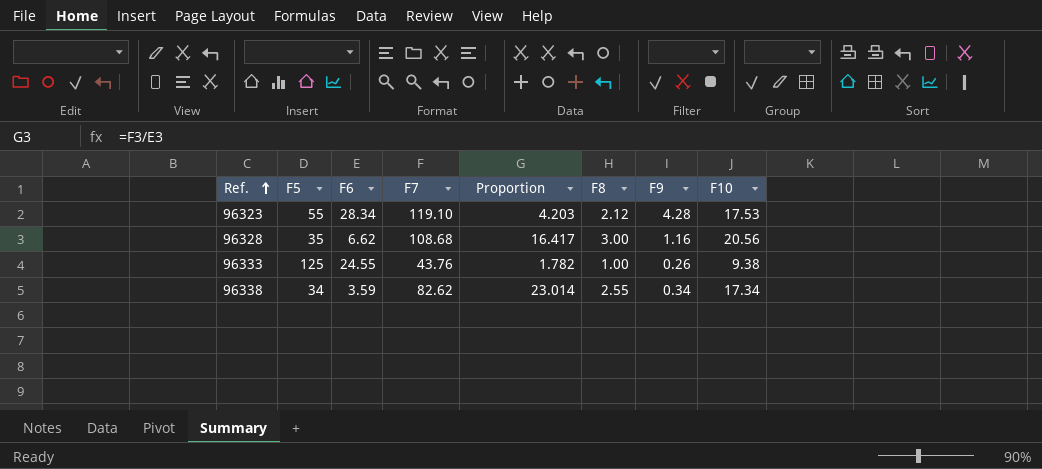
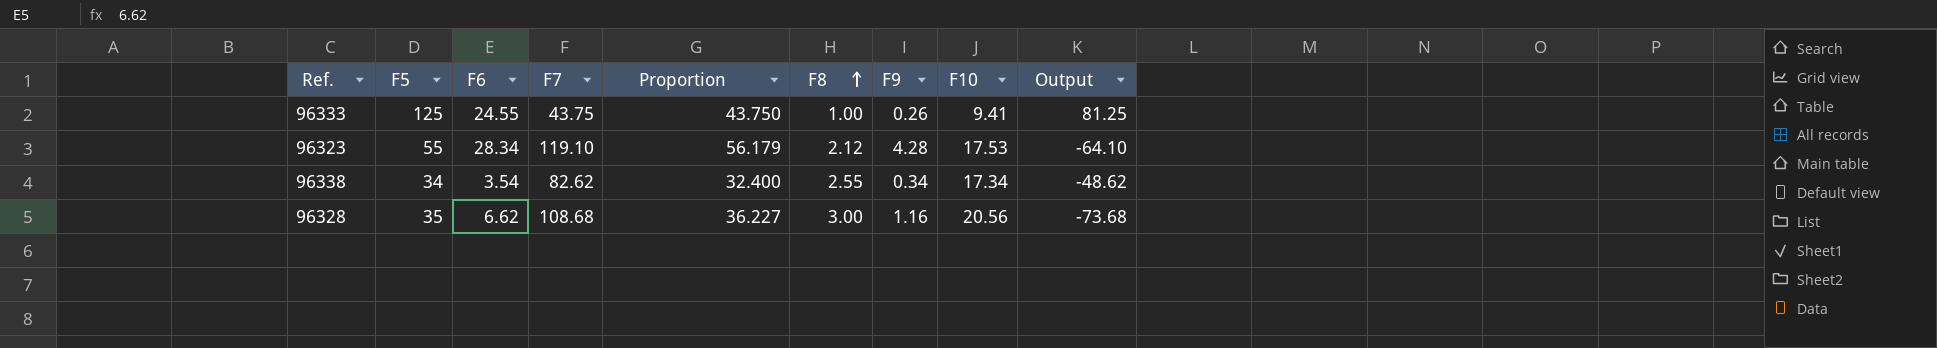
row order: Ref. ascending -> F8 ascending
column Proportion | formula: [F7] / [F6] -> [F7] / [F8]
column Output | formula: none -> [F5] - [F7]
96333 | F7: 43.76 -> 43.75
96333 | F10: 9.38 -> 9.41
96338 | F6: 3.59 -> 3.54

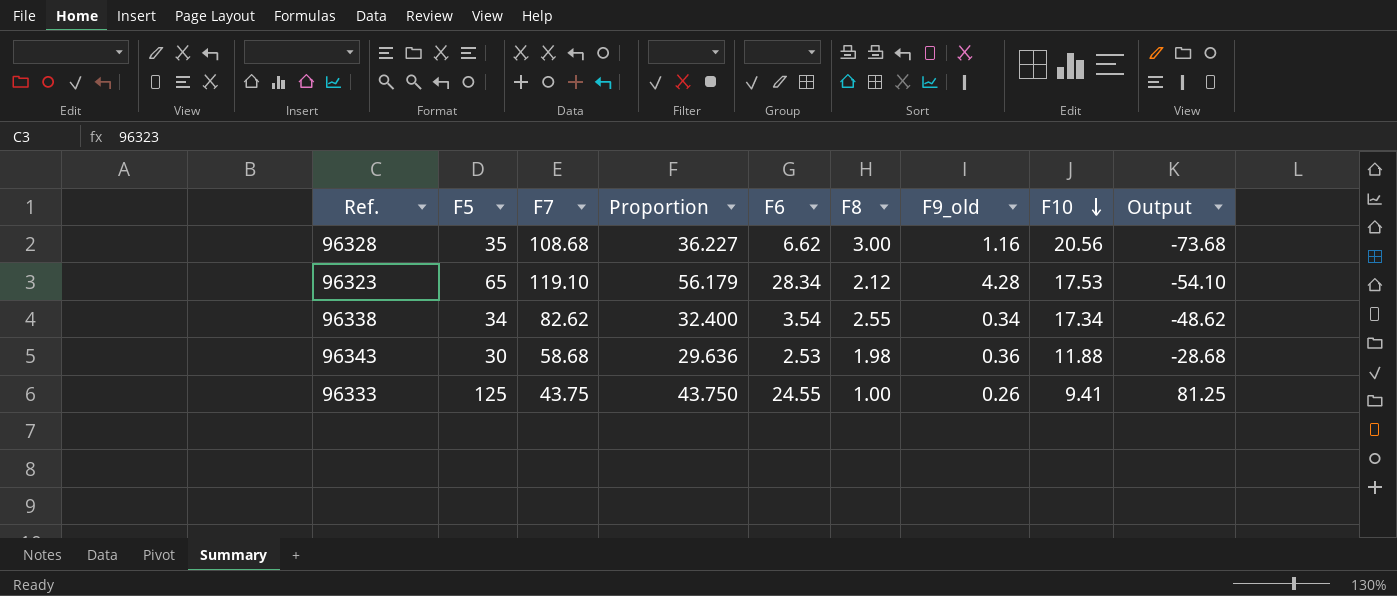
row order: F8 ascending -> F10 descending
column F6 | position: 3 -> 5
column name: F9 -> F9_old
96323 | F5: 55 -> 65
96323 | Output: -64.10 -> -54.10
row 96343: none -> 30 | 58.68 | 29.636 | 2.53 | 1.98 | 0.36 | 11.88 | -28.68

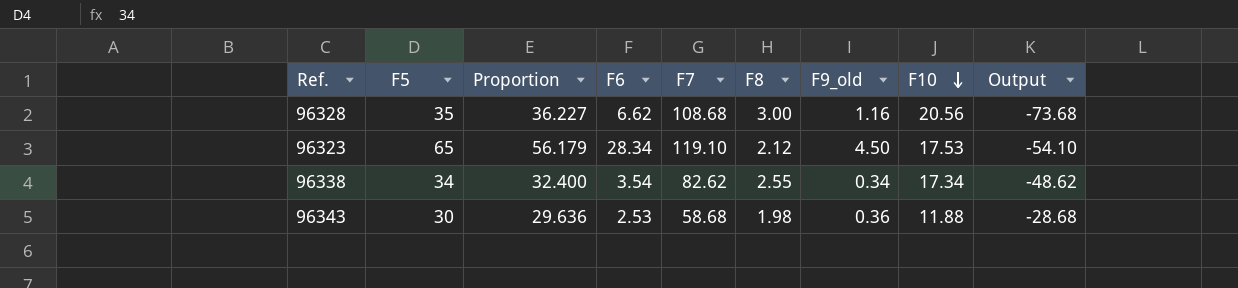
column F7 | position: 3 -> 5
row 96333: 125 | 43.75 | 43.750 | 24.55 | 1.00 | 0.26 | 9.41 | 81.25 -> none
96323 | F9_old: 4.28 -> 4.50

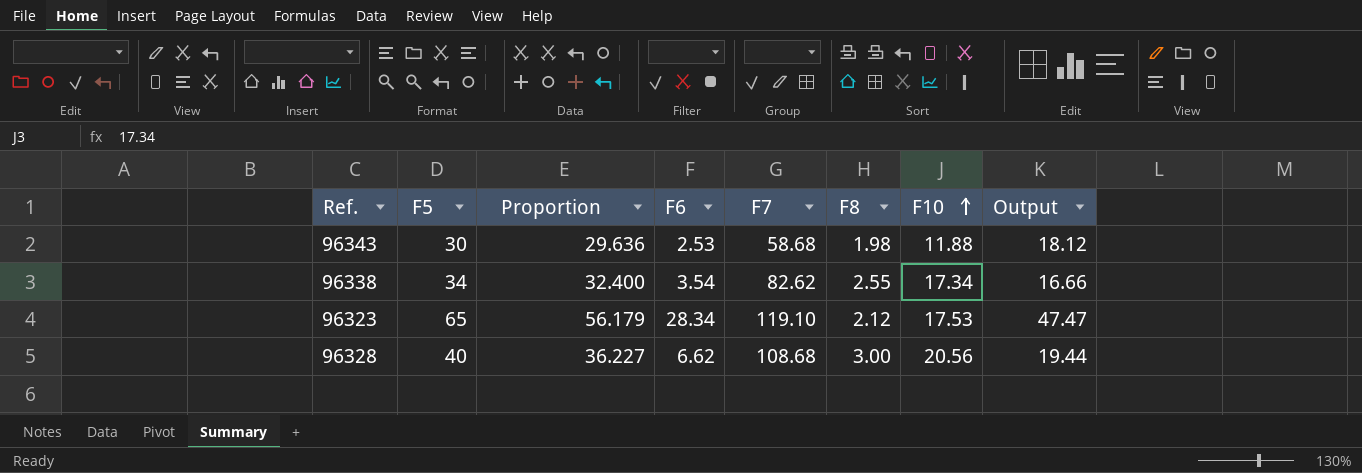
row order: F10 descending -> F10 ascending
column F9_old | position: 7 -> none
column Output | formula: [F5] - [F7] -> [F5] - [F10]
96328 | F5: 35 -> 40

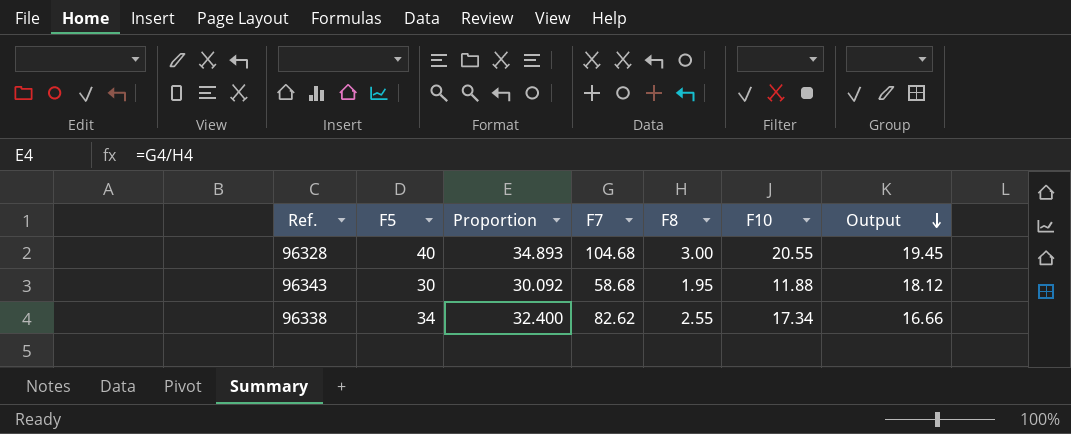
row order: F10 ascending -> Output descending
column F6 | position: 4 -> none
row 96323: 65 | 56.179 | 28.34 | 119.10 | 2.12 | 17.53 | 47.47 -> none
96328 | Proportion: 36.227 -> 34.893
96328 | F7: 108.68 -> 104.68
96328 | F10: 20.56 -> 20.55
96328 | Output: 19.44 -> 19.45
96343 | Proportion: 29.636 -> 30.092
96343 | F8: 1.98 -> 1.95

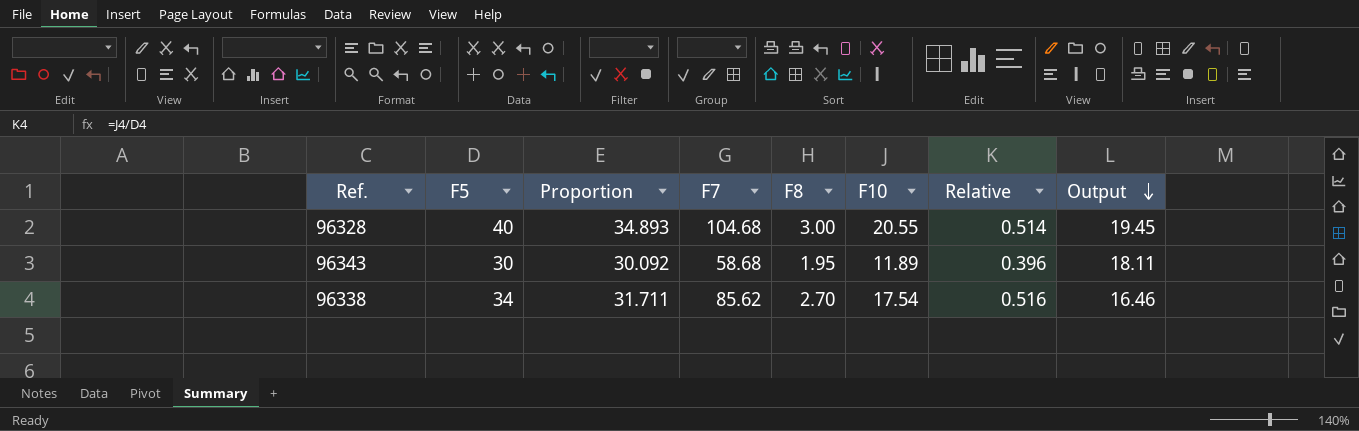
column Relative | formula: none -> [F10] / [F5]
96343 | F10: 11.88 -> 11.89
96343 | Output: 18.12 -> 18.11
96338 | Proportion: 32.400 -> 31.711
96338 | F7: 82.62 -> 85.62
96338 | F8: 2.55 -> 2.70
96338 | F10: 17.34 -> 17.54
96338 | Output: 16.66 -> 16.46

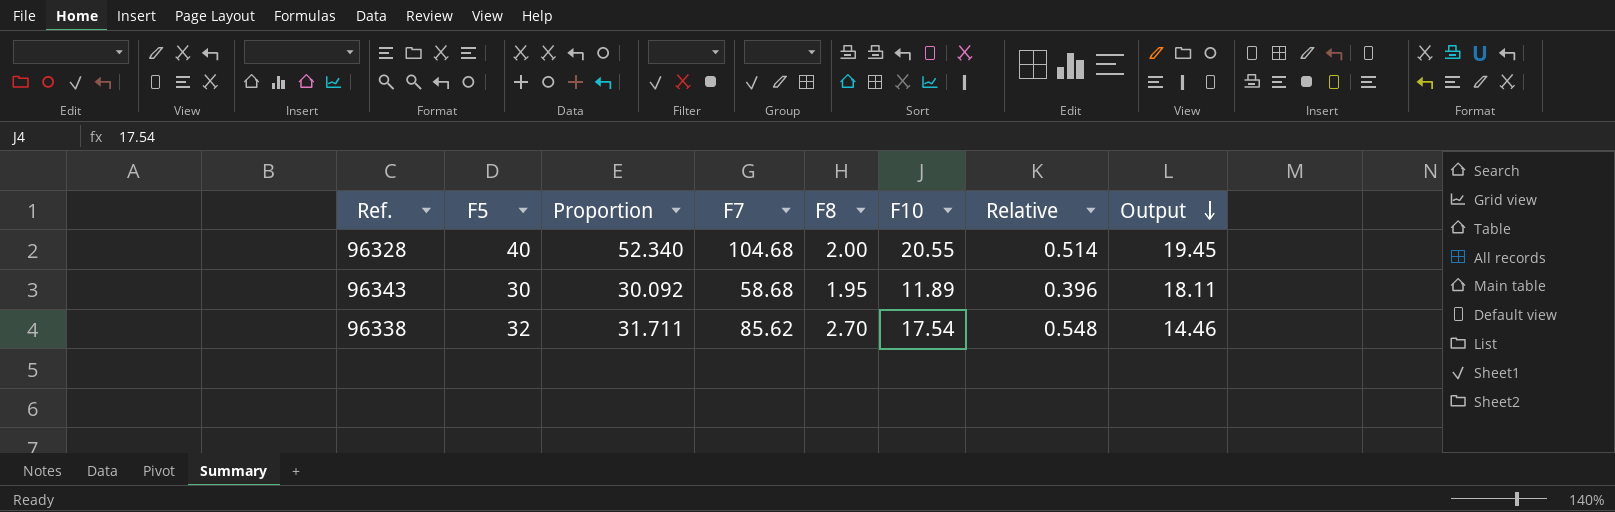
96328 | Proportion: 34.893 -> 52.340
96328 | F8: 3.00 -> 2.00
96338 | F5: 34 -> 32
96338 | Relative: 0.516 -> 0.548
96338 | Output: 16.46 -> 14.46

